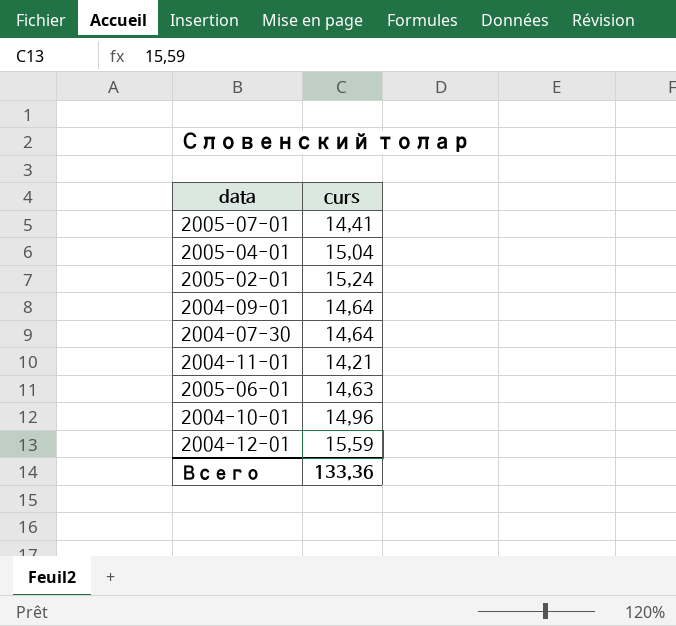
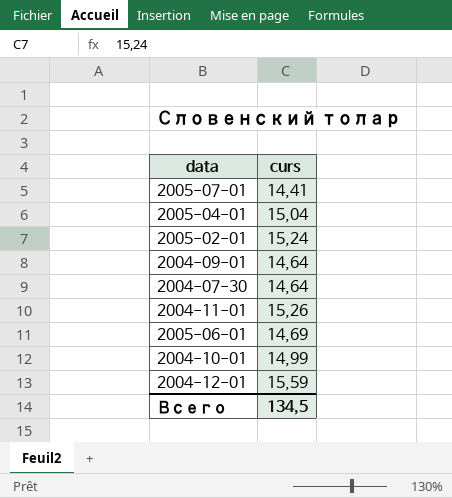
2004-11-01 | curs: 14,21 -> 15,26
2005-06-01 | curs: 14,63 -> 14,69
2004-10-01 | curs: 14,96 -> 14,99
Всего | curs: 133,36 -> 134,5

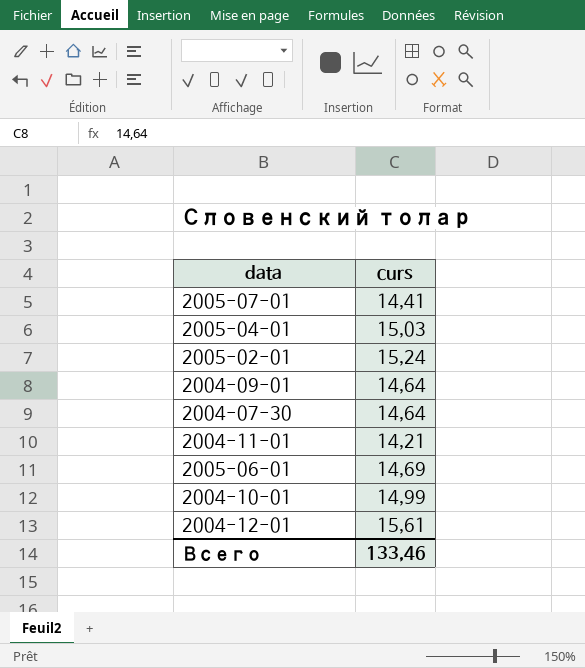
2005-04-01 | curs: 15,04 -> 15,03
2004-11-01 | curs: 15,26 -> 14,21
2004-12-01 | curs: 15,59 -> 15,61
Всего | curs: 134,5 -> 133,46

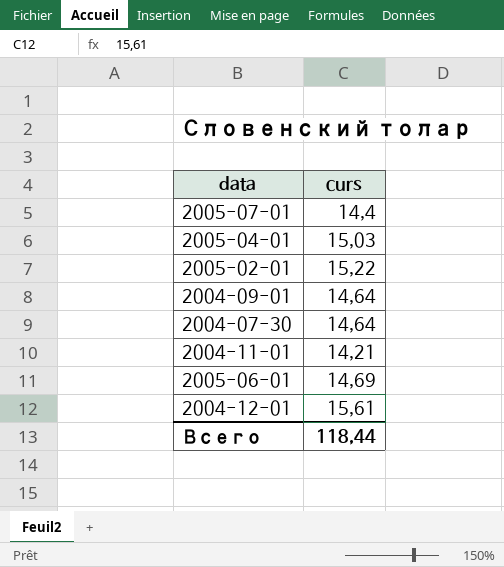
row 2004-10-01: 14,99 -> none
2005-07-01 | curs: 14,41 -> 14,4
2005-02-01 | curs: 15,24 -> 15,22
Всего | curs: 133,46 -> 118,44

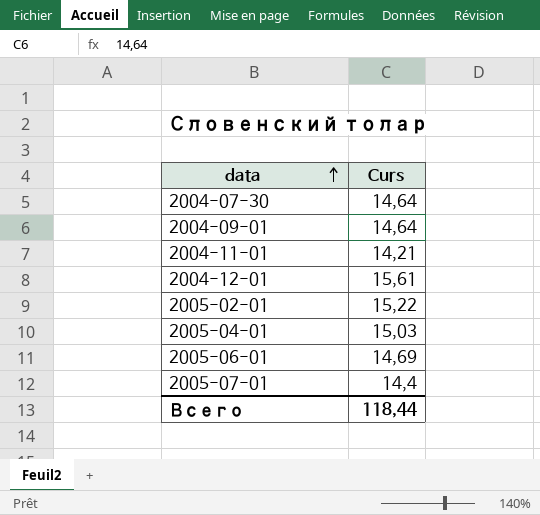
row order: none -> data ascending
column name: curs -> Curs

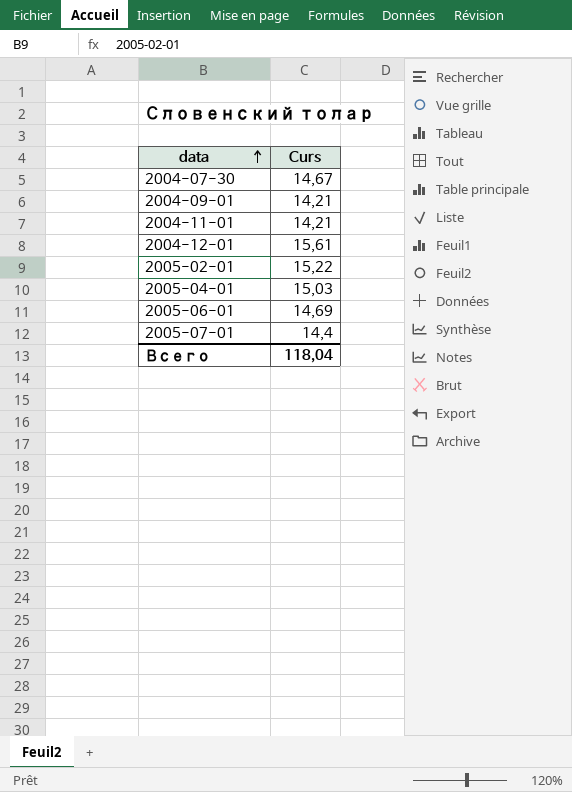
2004-07-30 | Curs: 14,64 -> 14,67
2004-09-01 | Curs: 14,64 -> 14,21
Всего | Curs: 118,44 -> 118,04

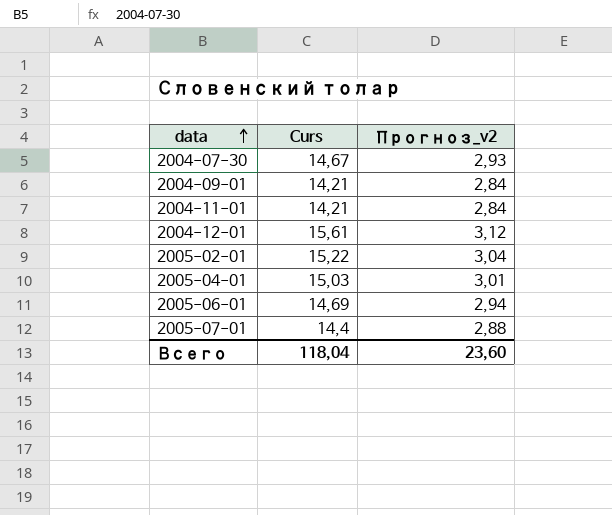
column Прогноз_v2 | formula: none -> [Curs] * 0,2

